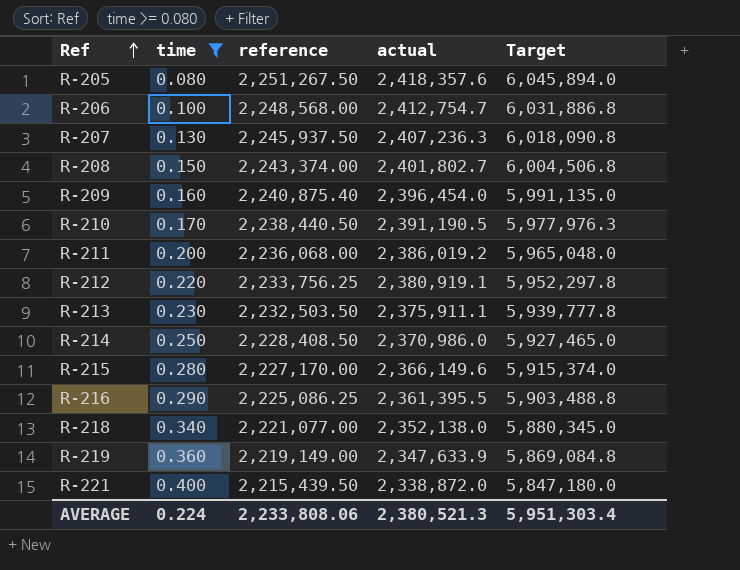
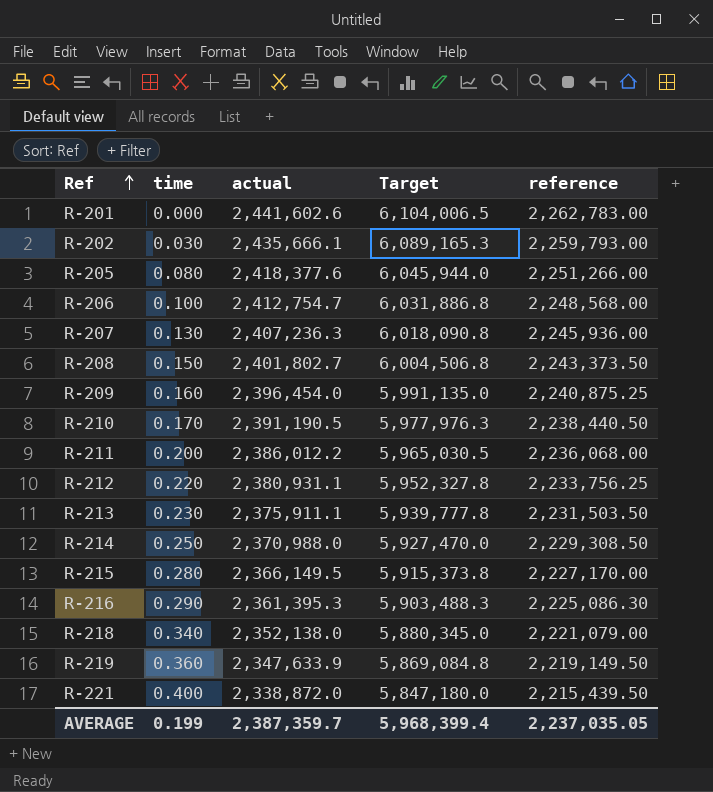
filter: time >= 0.080 -> none
column reference | position: 3 -> 5
R-205 | actual: 2,418,357.6 -> 2,418,377.6
R-205 | Target: 6,045,894.0 -> 6,045,944.0
R-205 | reference: 2,251,267.50 -> 2,251,266.00
R-207 | reference: 2,245,937.50 -> 2,245,936.00
R-208 | reference: 2,243,374.00 -> 2,243,373.50
R-209 | reference: 2,240,875.40 -> 2,240,875.25
R-211 | actual: 2,386,019.2 -> 2,386,012.2
R-211 | Target: 5,965,048.0 -> 5,965,030.5
R-212 | actual: 2,380,919.1 -> 2,380,931.1
R-212 | Target: 5,952,297.8 -> 5,952,327.8
R-213 | reference: 2,232,503.50 -> 2,231,503.50
R-214 | actual: 2,370,986.0 -> 2,370,988.0
R-214 | Target: 5,927,465.0 -> 5,927,470.0
R-214 | reference: 2,228,408.50 -> 2,229,308.50
R-215 | actual: 2,366,149.6 -> 2,366,149.5
R-215 | Target: 5,915,374.0 -> 5,915,373.8
R-216 | actual: 2,361,395.5 -> 2,361,395.3
R-216 | Target: 5,903,488.8 -> 5,903,488.3
R-216 | reference: 2,225,086.25 -> 2,225,086.30
R-218 | reference: 2,221,077.00 -> 2,221,079.00
R-219 | reference: 2,219,149.00 -> 2,219,149.50
AVERAGE | time: 0.224 -> 0.199
AVERAGE | actual: 2,380,521.3 -> 2,387,359.7
AVERAGE | Target: 5,951,303.4 -> 5,968,399.4
AVERAGE | reference: 2,233,808.06 -> 2,237,035.05

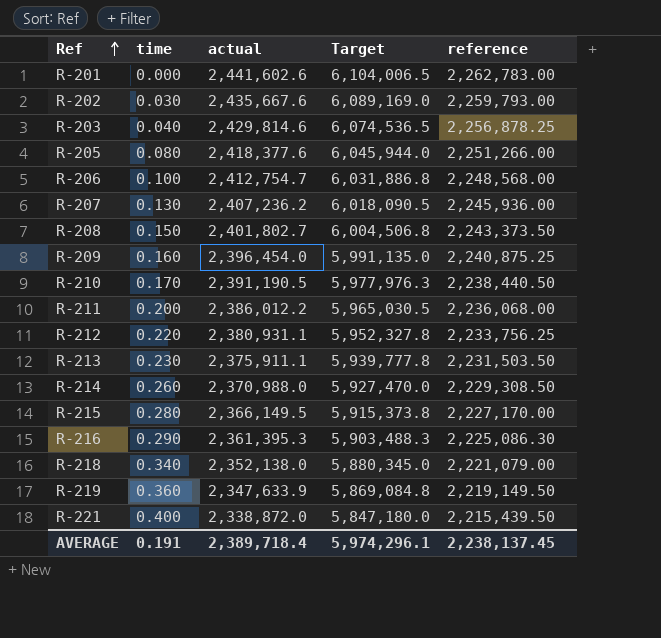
R-202 | actual: 2,435,666.1 -> 2,435,667.6
R-202 | Target: 6,089,165.3 -> 6,089,169.0
row R-203: none -> 0.040 | 2,429,814.6 | 6,074,536.5 | 2,256,878.25
R-207 | actual: 2,407,236.3 -> 2,407,236.2
R-207 | Target: 6,018,090.8 -> 6,018,090.5
R-214 | time: 0.250 -> 0.260
AVERAGE | time: 0.199 -> 0.191
AVERAGE | actual: 2,387,359.7 -> 2,389,718.4
AVERAGE | Target: 5,968,399.4 -> 5,974,296.1
AVERAGE | reference: 2,237,035.05 -> 2,238,137.45

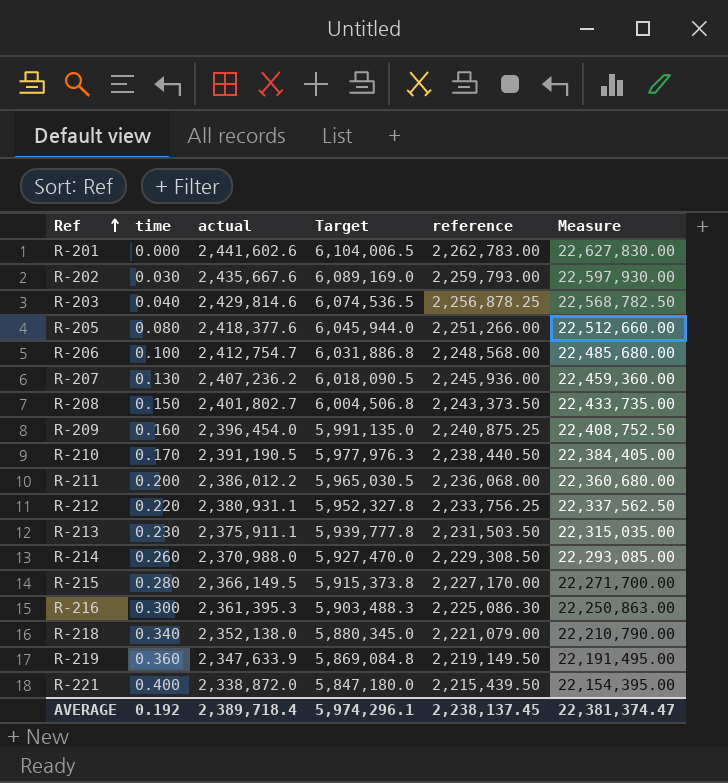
column Measure | formula: none -> [reference] * 10
R-216 | time: 0.290 -> 0.300
AVERAGE | time: 0.191 -> 0.192

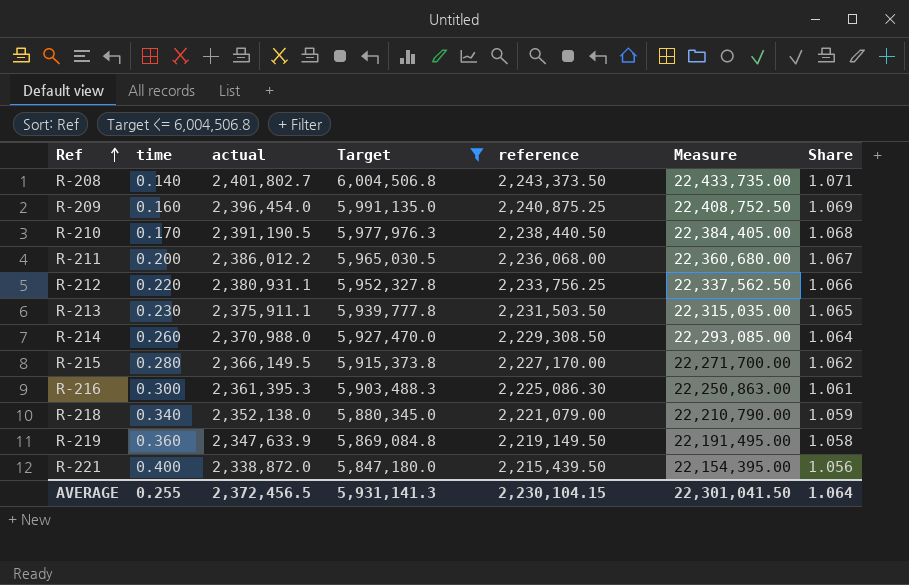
filter: none -> Target <= 6,004,506.8
column Share | formula: none -> [actual] / [reference]
R-208 | time: 0.150 -> 0.140
AVERAGE | time: 0.192 -> 0.255
AVERAGE | actual: 2,389,718.4 -> 2,372,456.5
AVERAGE | Target: 5,974,296.1 -> 5,931,141.3
AVERAGE | reference: 2,238,137.45 -> 2,230,104.15
AVERAGE | Measure: 22,381,374.47 -> 22,301,041.50

